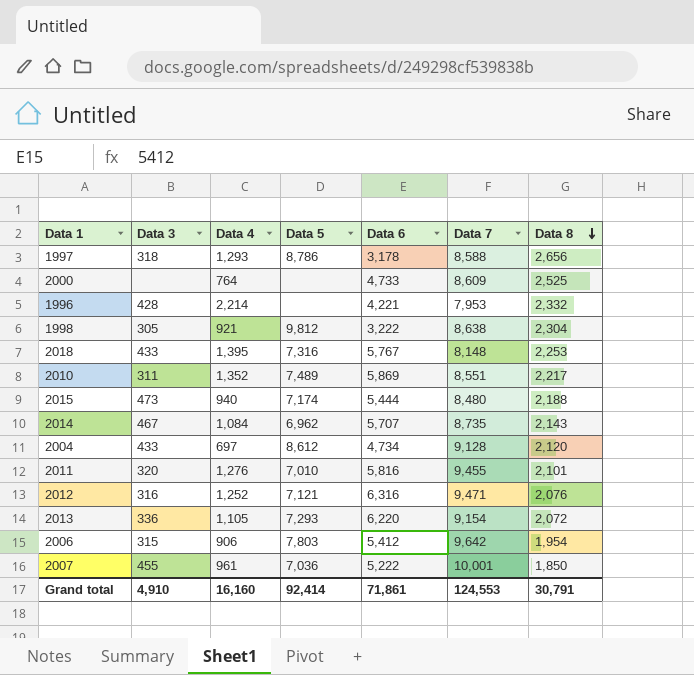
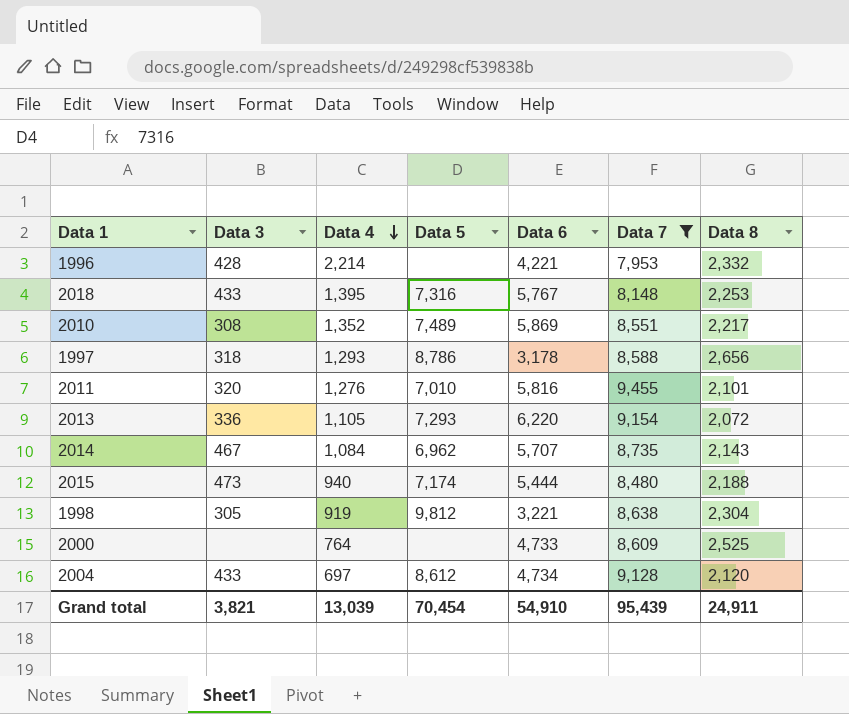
filter: none -> Data 7 <= 9,455
row order: Data 8 descending -> Data 4 descending
2010 | Data 3: 311 -> 308
1998 | Data 4: 921 -> 919
1998 | Data 6: 3,222 -> 3,221
Grand total | Data 3: 4,910 -> 3,821
Grand total | Data 4: 16,160 -> 13,039
Grand total | Data 5: 92,414 -> 70,454
Grand total | Data 6: 71,861 -> 54,910
Grand total | Data 7: 124,553 -> 95,439
Grand total | Data 8: 30,791 -> 24,911

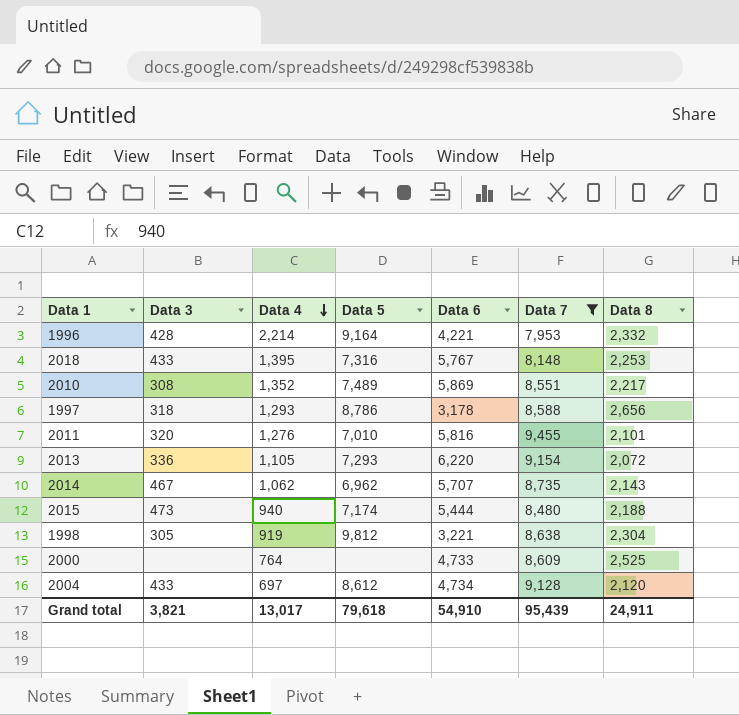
1996 | Data 5: none -> 9,164
2014 | Data 4: 1,084 -> 1,062
Grand total | Data 4: 13,039 -> 13,017
Grand total | Data 5: 70,454 -> 79,618

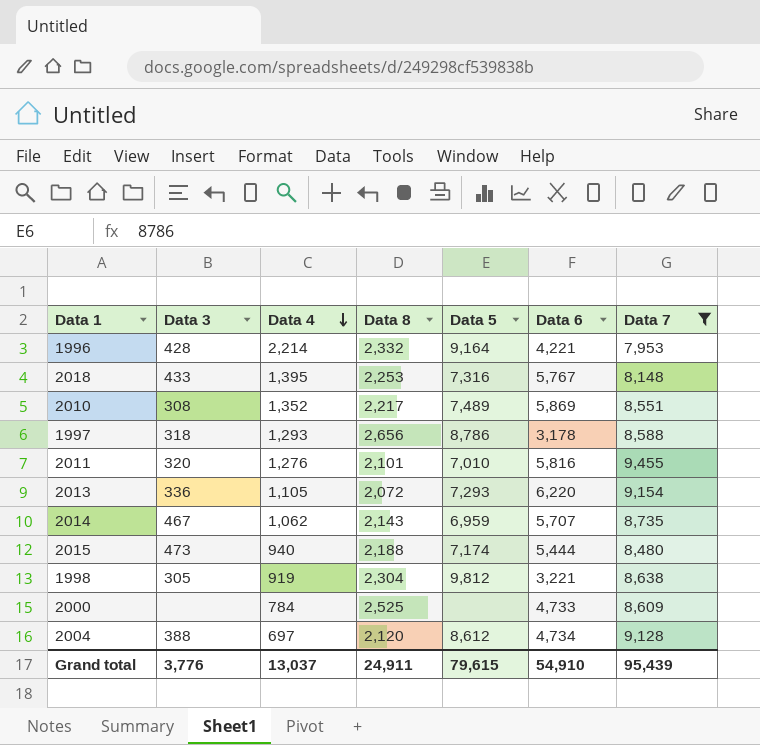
column Data 8 | position: 7 -> 4
2014 | Data 5: 6,962 -> 6,959
2000 | Data 4: 764 -> 784
2004 | Data 3: 433 -> 388
Grand total | Data 3: 3,821 -> 3,776
Grand total | Data 4: 13,017 -> 13,037
Grand total | Data 5: 79,618 -> 79,615

